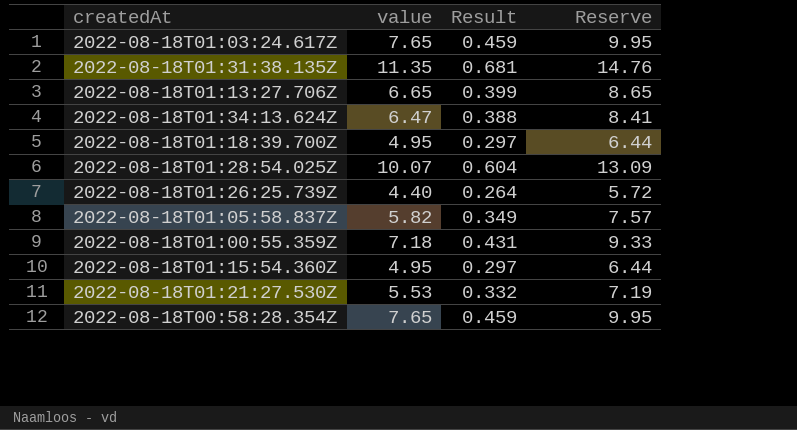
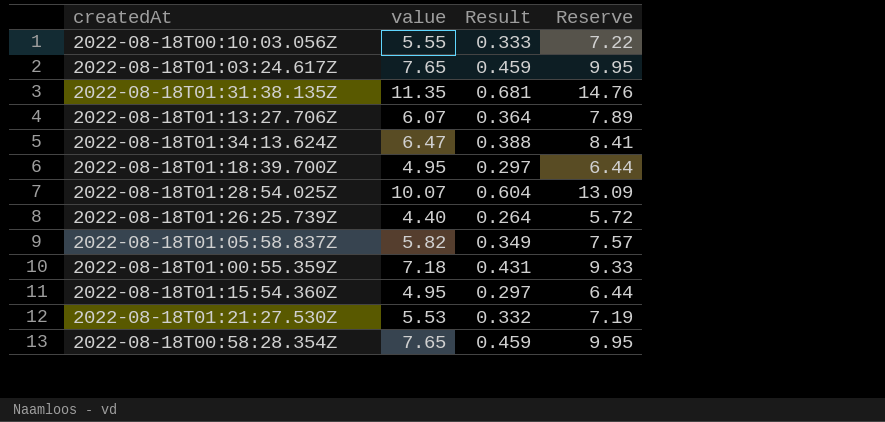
row 2022-08-18T00:10:03.056Z: none -> 5.55 | 0.333 | 7.22
2022-08-18T01:13:27.706Z | value: 6.65 -> 6.07
2022-08-18T01:13:27.706Z | Result: 0.399 -> 0.364
2022-08-18T01:13:27.706Z | Reserve: 8.65 -> 7.89

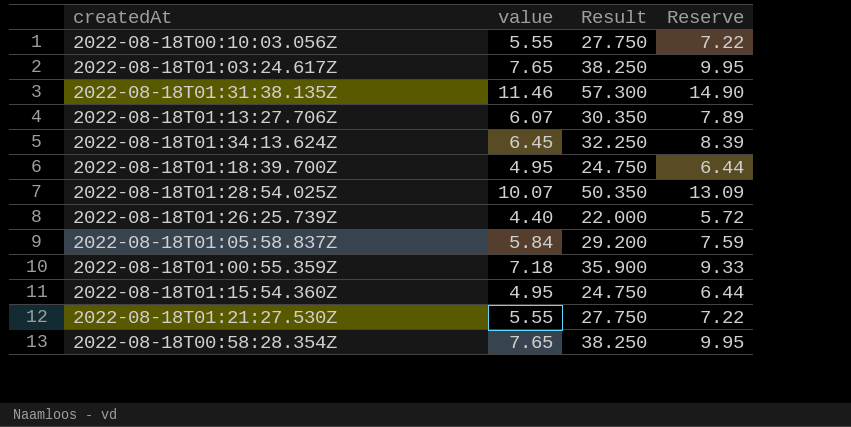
column Result | formula: [value] * 0.06 -> [value] * 5
2022-08-18T01:31:38.135Z | value: 11.35 -> 11.46
2022-08-18T01:31:38.135Z | Reserve: 14.76 -> 14.90
2022-08-18T01:34:13.624Z | value: 6.47 -> 6.45
2022-08-18T01:34:13.624Z | Reserve: 8.41 -> 8.39
2022-08-18T01:05:58.837Z | value: 5.82 -> 5.84
2022-08-18T01:05:58.837Z | Reserve: 7.57 -> 7.59
2022-08-18T01:21:27.530Z | value: 5.53 -> 5.55
2022-08-18T01:21:27.530Z | Reserve: 7.19 -> 7.22

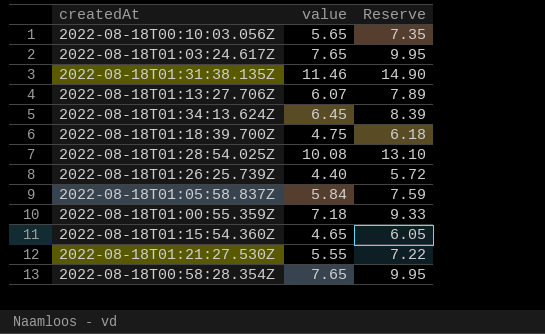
column Result | formula: [value] * 5 -> none
2022-08-18T00:10:03.056Z | value: 5.55 -> 5.65
2022-08-18T00:10:03.056Z | Reserve: 7.22 -> 7.35
2022-08-18T01:18:39.700Z | value: 4.95 -> 4.75
2022-08-18T01:18:39.700Z | Reserve: 6.44 -> 6.18
2022-08-18T01:28:54.025Z | value: 10.07 -> 10.08
2022-08-18T01:28:54.025Z | Reserve: 13.09 -> 13.10
2022-08-18T01:15:54.360Z | value: 4.95 -> 4.65
2022-08-18T01:15:54.360Z | Reserve: 6.44 -> 6.05

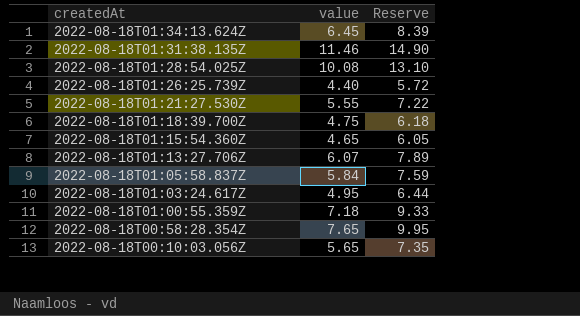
row order: none -> createdAt descending
2022-08-18T01:03:24.617Z | value: 7.65 -> 4.95
2022-08-18T01:03:24.617Z | Reserve: 9.95 -> 6.44

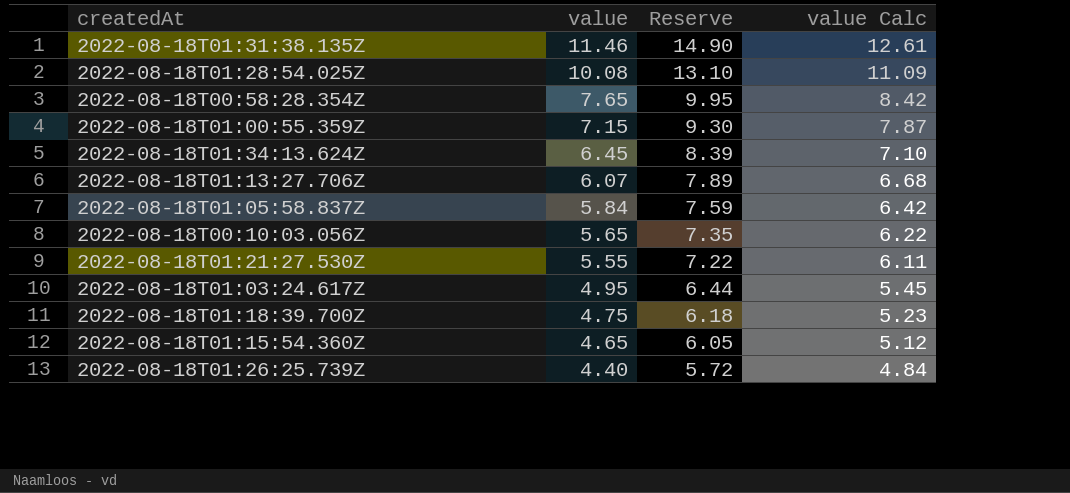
row order: createdAt descending -> value descending
column value Calc | formula: none -> [value] * 1.1
2022-08-18T01:00:55.359Z | value: 7.18 -> 7.15
2022-08-18T01:00:55.359Z | Reserve: 9.33 -> 9.30

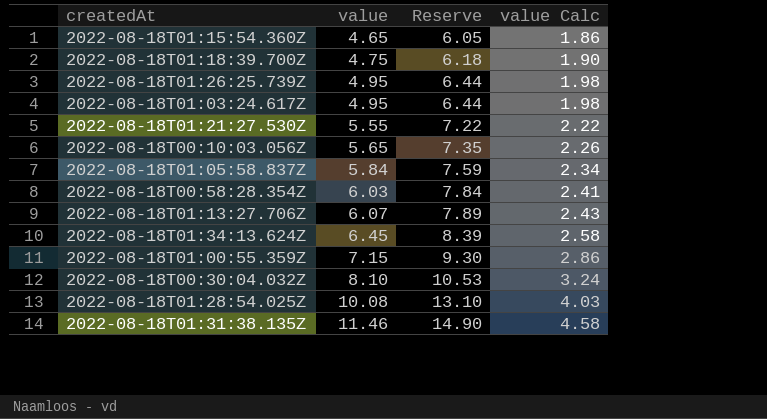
row order: value descending -> value ascending
column value Calc | formula: [value] * 1.1 -> [value] * 0.4
2022-08-18T01:26:25.739Z | value: 4.40 -> 4.95
2022-08-18T01:26:25.739Z | Reserve: 5.72 -> 6.44
2022-08-18T00:58:28.354Z | value: 7.65 -> 6.03
2022-08-18T00:58:28.354Z | Reserve: 9.95 -> 7.84
row 2022-08-18T00:30:04.032Z: none -> 8.10 | 10.53 | 3.24

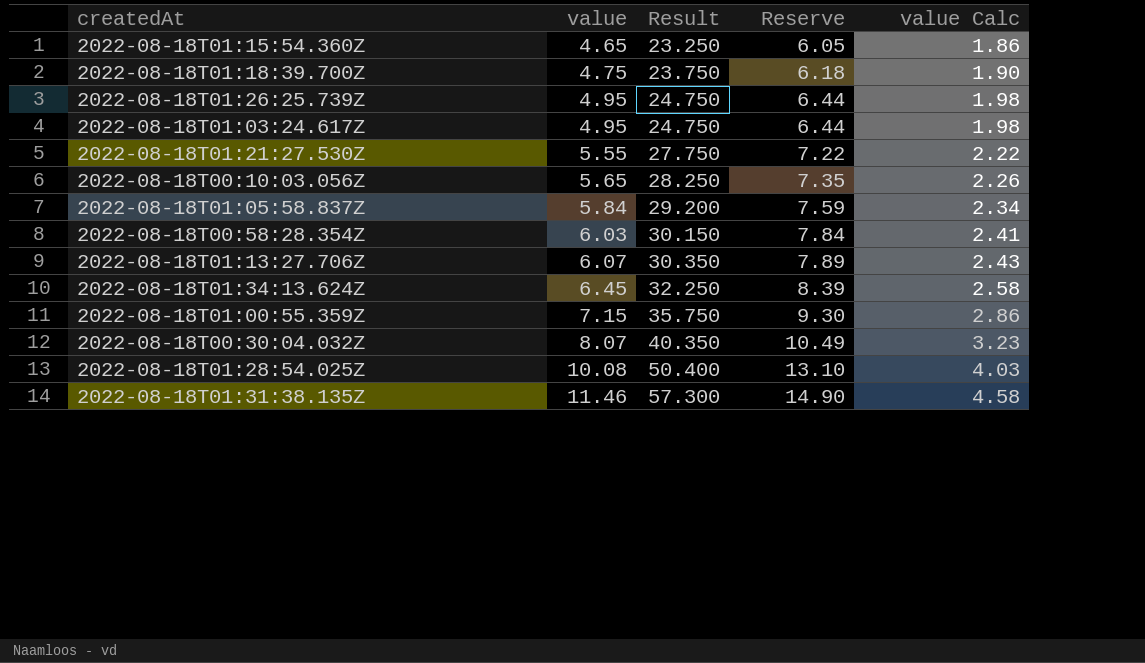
column Result | formula: none -> [value] * 5
2022-08-18T00:30:04.032Z | value: 8.10 -> 8.07
2022-08-18T00:30:04.032Z | Reserve: 10.53 -> 10.49
2022-08-18T00:30:04.032Z | value Calc: 3.24 -> 3.23

